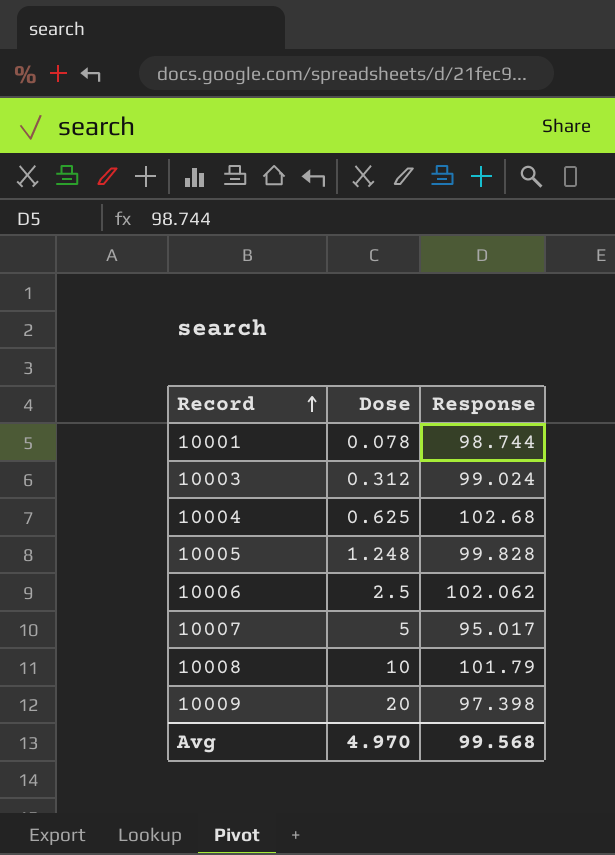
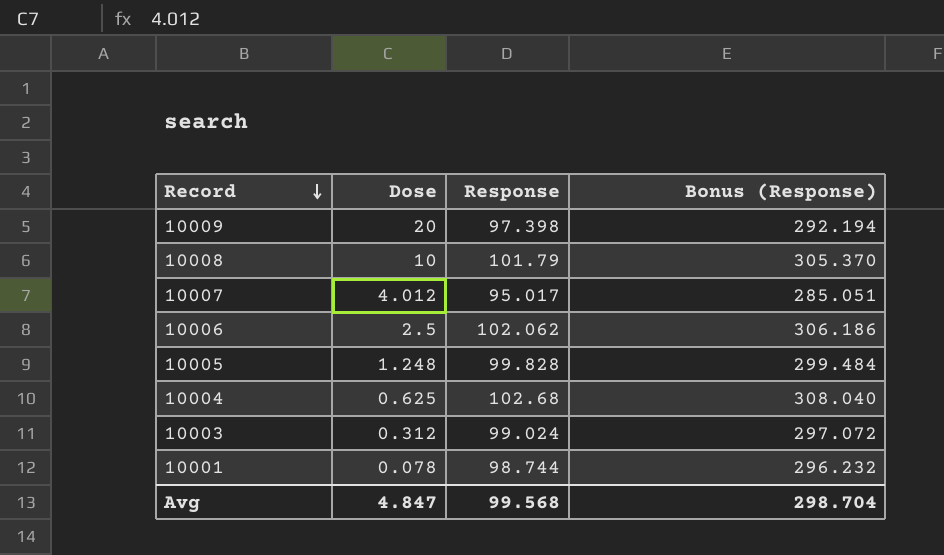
row order: Record ascending -> Record descending
column Bonus (Response) | formula: none -> [Response] * 3
10007 | Dose: 5 -> 4.012
Avg | Dose: 4.970 -> 4.847

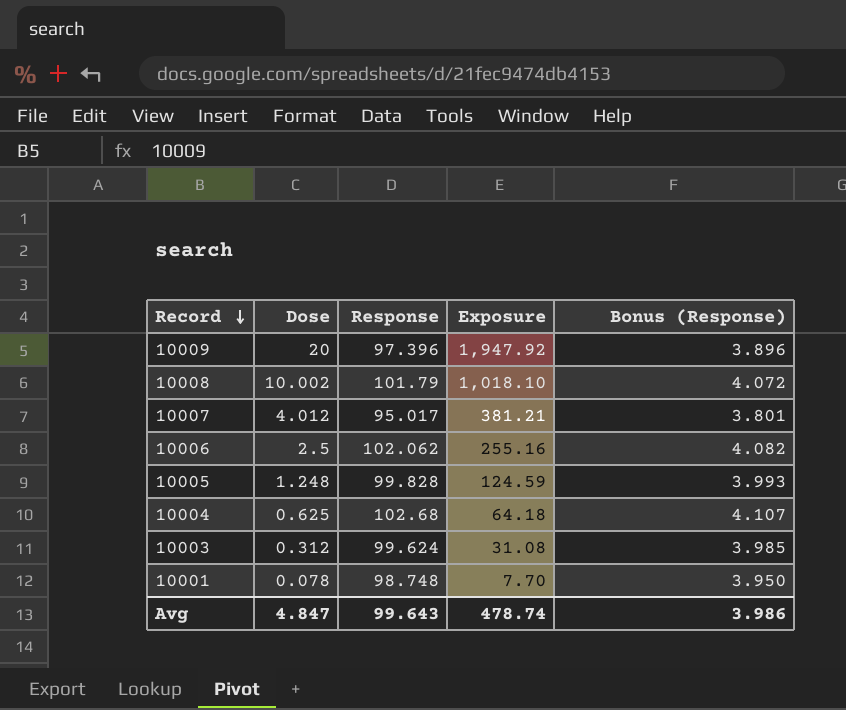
column Exposure | formula: none -> [Dose] * [Response]
column Bonus (Response) | formula: [Response] * 3 -> [Response] * 0.04
10009 | Response: 97.398 -> 97.396
10008 | Dose: 10 -> 10.002
10003 | Response: 99.024 -> 99.624
10001 | Response: 98.744 -> 98.748
Avg | Response: 99.568 -> 99.643
Avg | Bonus (Response): 298.704 -> 3.986

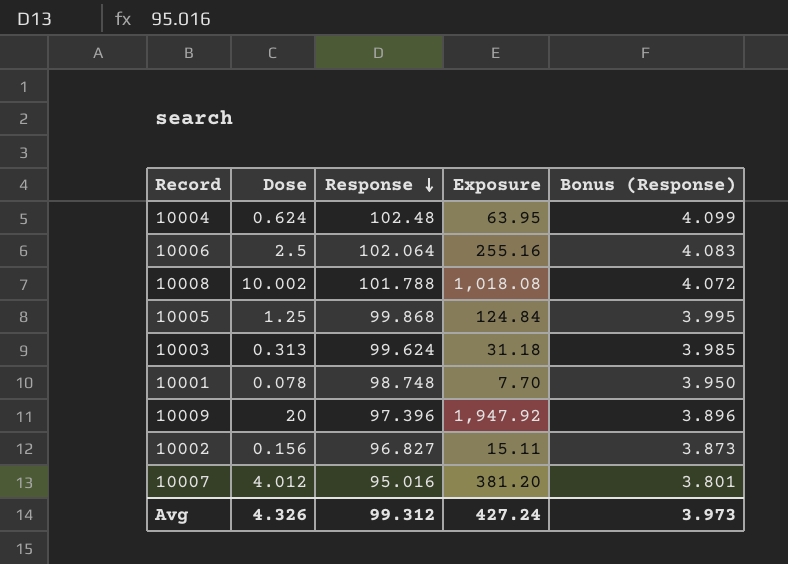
row order: Record descending -> Response descending
10004 | Dose: 0.625 -> 0.624
10004 | Response: 102.68 -> 102.48
10004 | Exposure: 64.18 -> 63.95
10004 | Bonus (Response): 4.107 -> 4.099
10006 | Response: 102.062 -> 102.064
10006 | Bonus (Response): 4.082 -> 4.083
10008 | Response: 101.79 -> 101.788
10008 | Exposure: 1,018.10 -> 1,018.08
10005 | Dose: 1.248 -> 1.25
10005 | Response: 99.828 -> 99.868
10005 | Exposure: 124.59 -> 124.84
10005 | Bonus (Response): 3.993 -> 3.995
10003 | Dose: 0.312 -> 0.313
10003 | Exposure: 31.08 -> 31.18
row 10002: none -> 0.156 | 96.827 | 15.11 | 3.873
10007 | Response: 95.017 -> 95.016
10007 | Exposure: 381.21 -> 381.20
Avg | Dose: 4.847 -> 4.326
Avg | Response: 99.643 -> 99.312
Avg | Exposure: 478.74 -> 427.24
Avg | Bonus (Response): 3.986 -> 3.973

